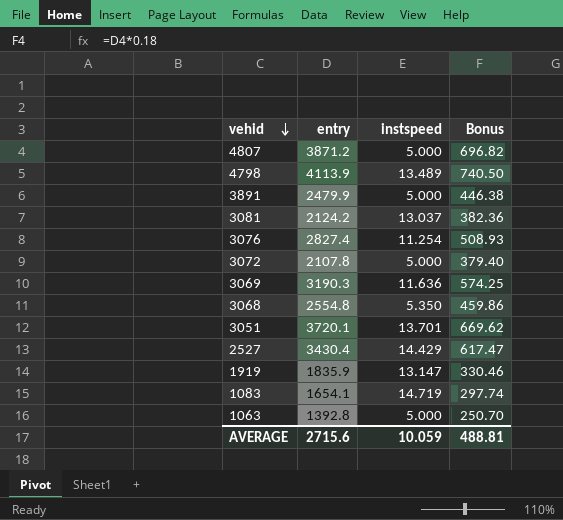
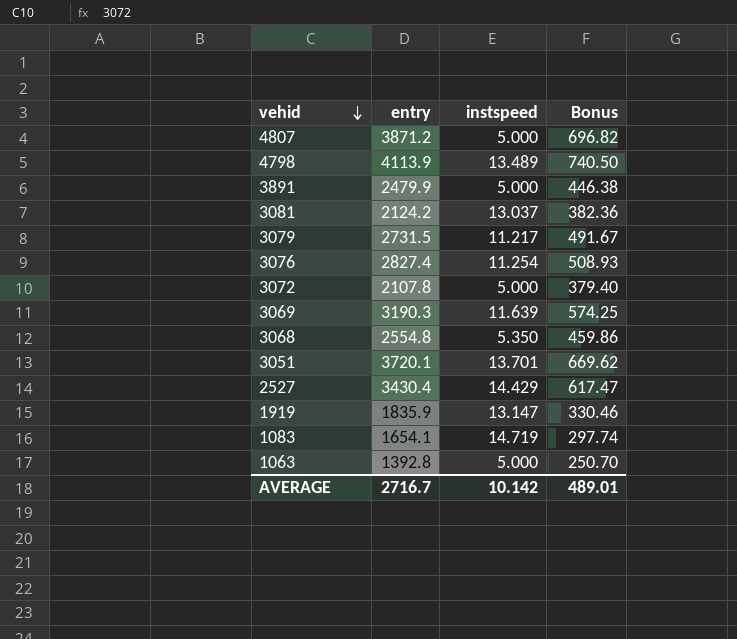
row 3079: none -> 2731.5 | 11.217 | 491.67
3069 | instspeed: 11.636 -> 11.639
AVERAGE | entry: 2715.6 -> 2716.7
AVERAGE | instspeed: 10.059 -> 10.142
AVERAGE | Bonus: 488.81 -> 489.01

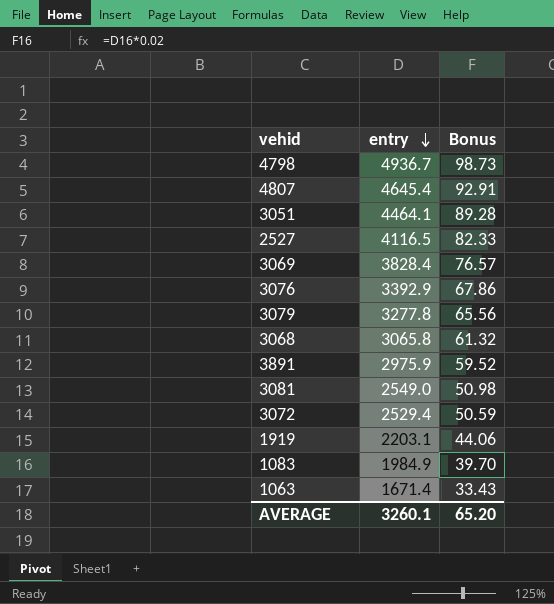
row order: vehid descending -> entry descending
column instspeed | position: 3 -> none
column Bonus | formula: [entry] * 0.18 -> [entry] * 0.02
4798 | entry: 4113.9 -> 4936.7
4807 | entry: 3871.2 -> 4645.4
3051 | entry: 3720.1 -> 4464.1
2527 | entry: 3430.4 -> 4116.5
3069 | entry: 3190.3 -> 3828.4
3076 | entry: 2827.4 -> 3392.9
3079 | entry: 2731.5 -> 3277.8
3068 | entry: 2554.8 -> 3065.8
3891 | entry: 2479.9 -> 2975.9
3081 | entry: 2124.2 -> 2549.0
3072 | entry: 2107.8 -> 2529.4
1919 | entry: 1835.9 -> 2203.1
1083 | entry: 1654.1 -> 1984.9
1063 | entry: 1392.8 -> 1671.4
AVERAGE | entry: 2716.7 -> 3260.1
AVERAGE | Bonus: 489.01 -> 65.20

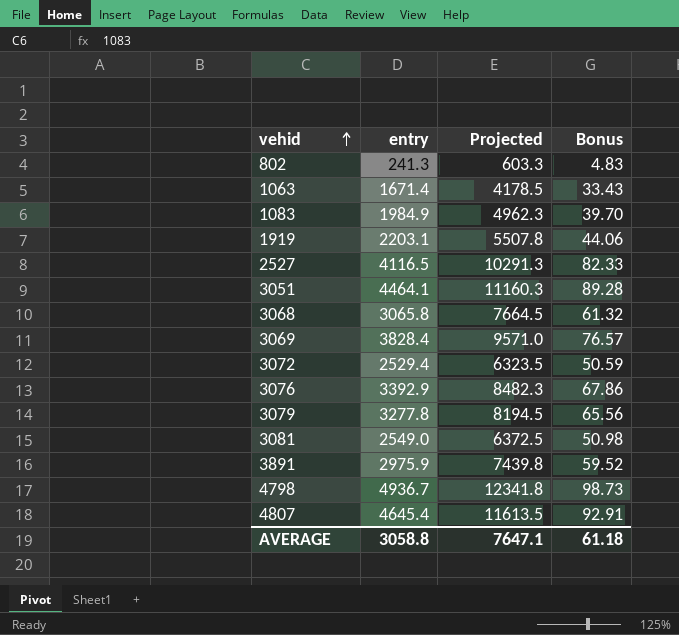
row order: entry descending -> vehid ascending
column Projected | formula: none -> [entry] * 2.5
row 802: none -> 241.3 | 603.3 | 4.83
AVERAGE | entry: 3260.1 -> 3058.8
AVERAGE | Bonus: 65.20 -> 61.18

